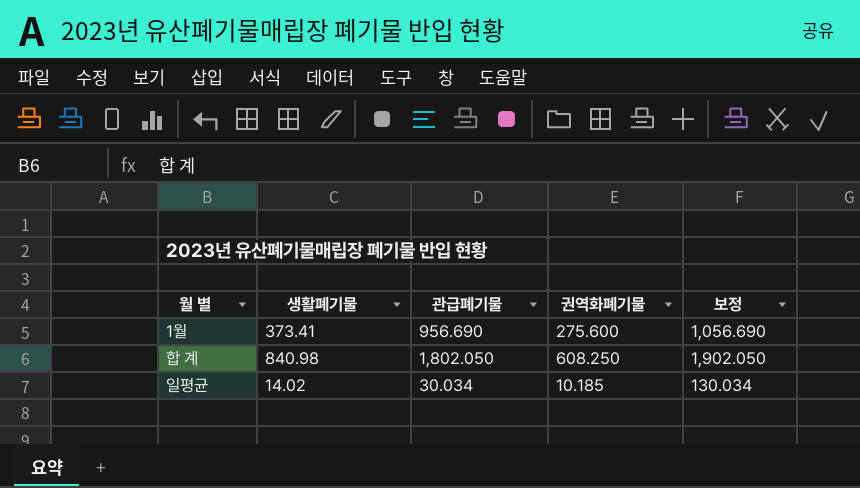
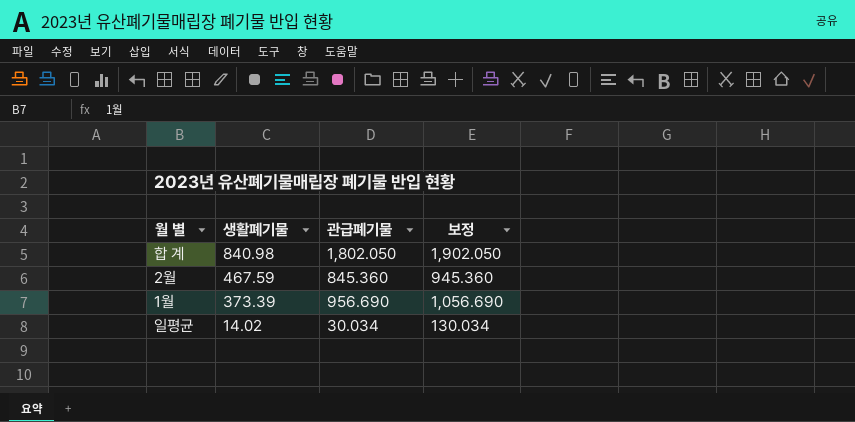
row order: none -> 생활폐기물 descending
column 권역화폐기물 | position: 4 -> none
row 2월: none -> 467.59 | 845.360 | 945.360
1월 | 생활폐기물: 373.41 -> 373.39

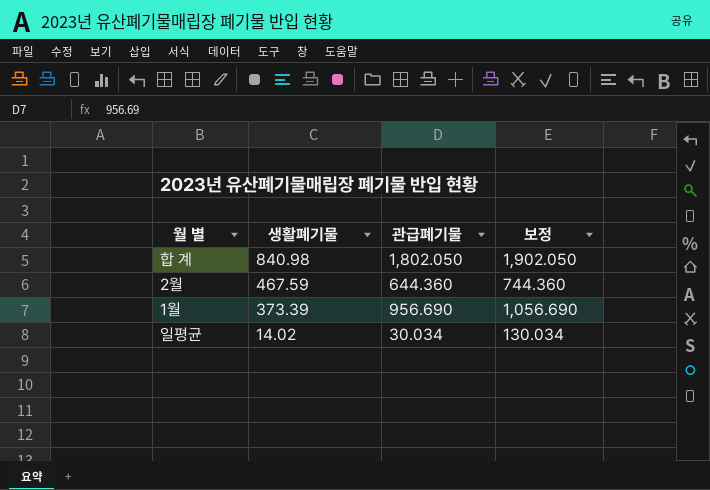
2월 | 관급폐기물: 845.360 -> 644.360
2월 | 보정: 945.360 -> 744.360

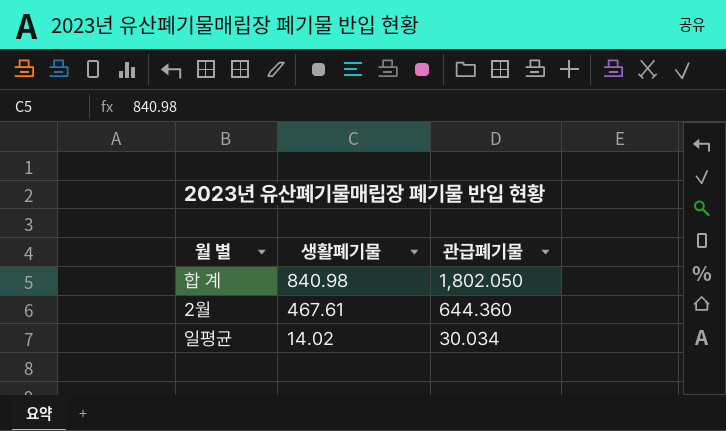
column 보정 | formula: [관급폐기물] + 100 -> none
row 1월: 373.39 | 956.690 | 1,056.690 -> none
2월 | 생활폐기물: 467.59 -> 467.61

